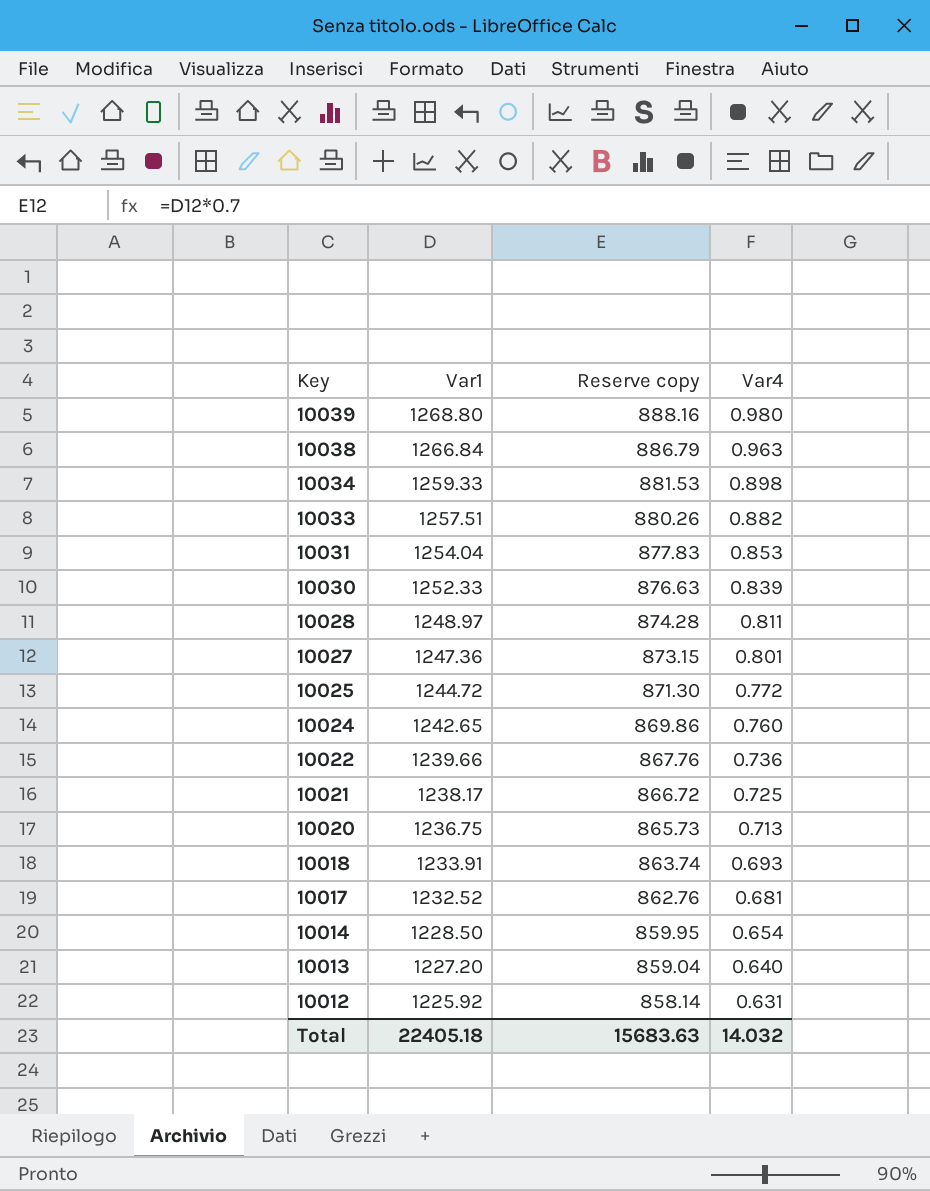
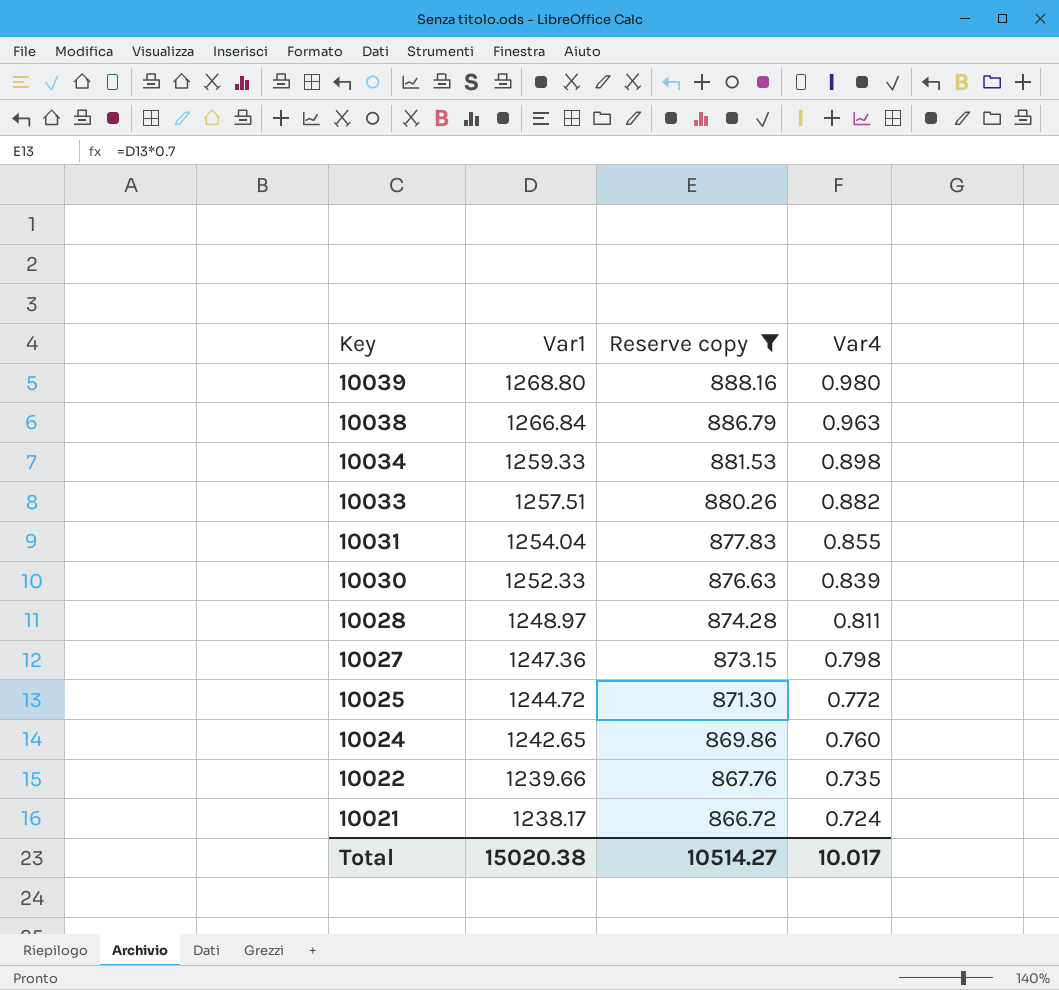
filter: none -> Reserve copy >= 866.72
10031 | Var4: 0.853 -> 0.855
10027 | Var4: 0.801 -> 0.798
10022 | Var4: 0.736 -> 0.735
10021 | Var4: 0.725 -> 0.724
Total | Var1: 22405.18 -> 15020.38
Total | Reserve copy: 15683.63 -> 10514.27
Total | Var4: 14.032 -> 10.017

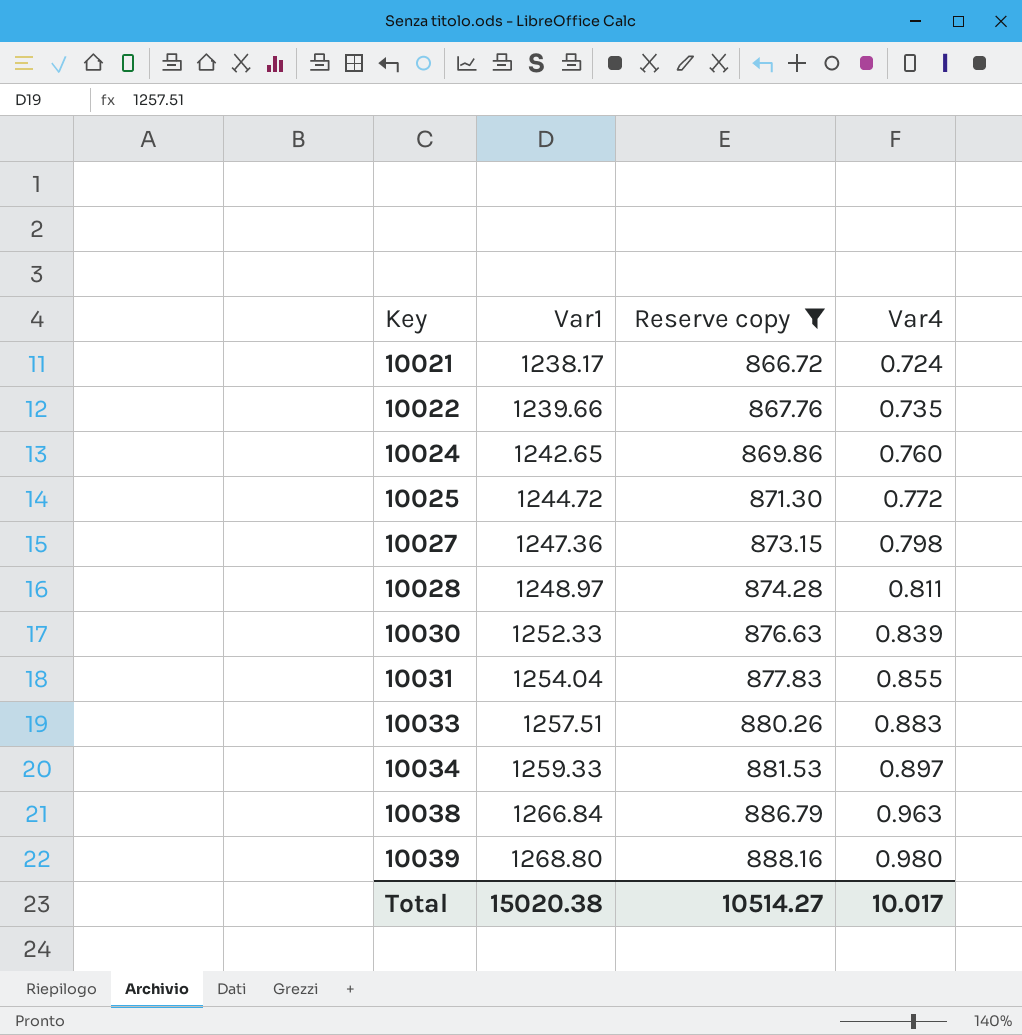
row order: Key descending -> Key ascending
10033 | Var4: 0.882 -> 0.883
10034 | Var4: 0.898 -> 0.897

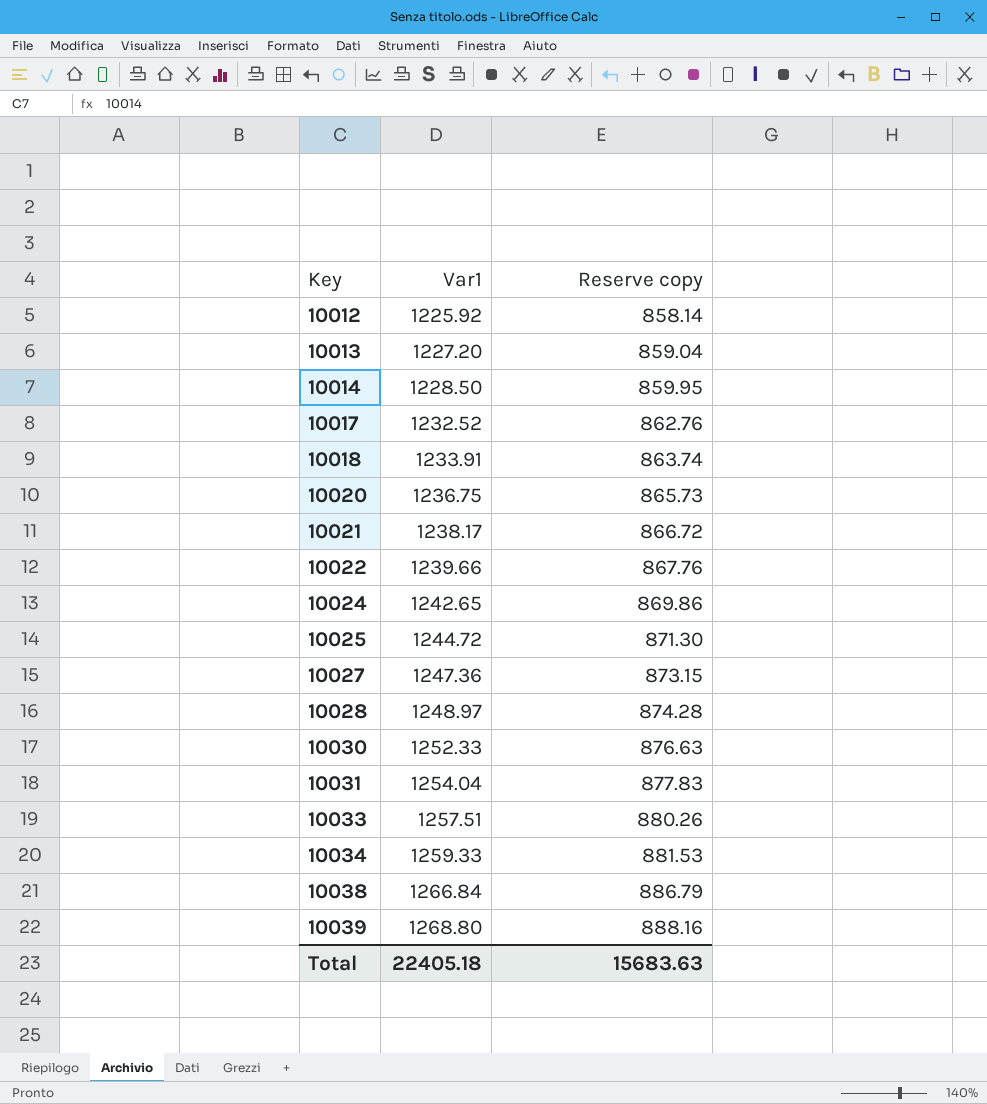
filter: Reserve copy >= 866.72 -> none
column Var4 | position: 4 -> none
Total | Var1: 15020.38 -> 22405.18
Total | Reserve copy: 10514.27 -> 15683.63

